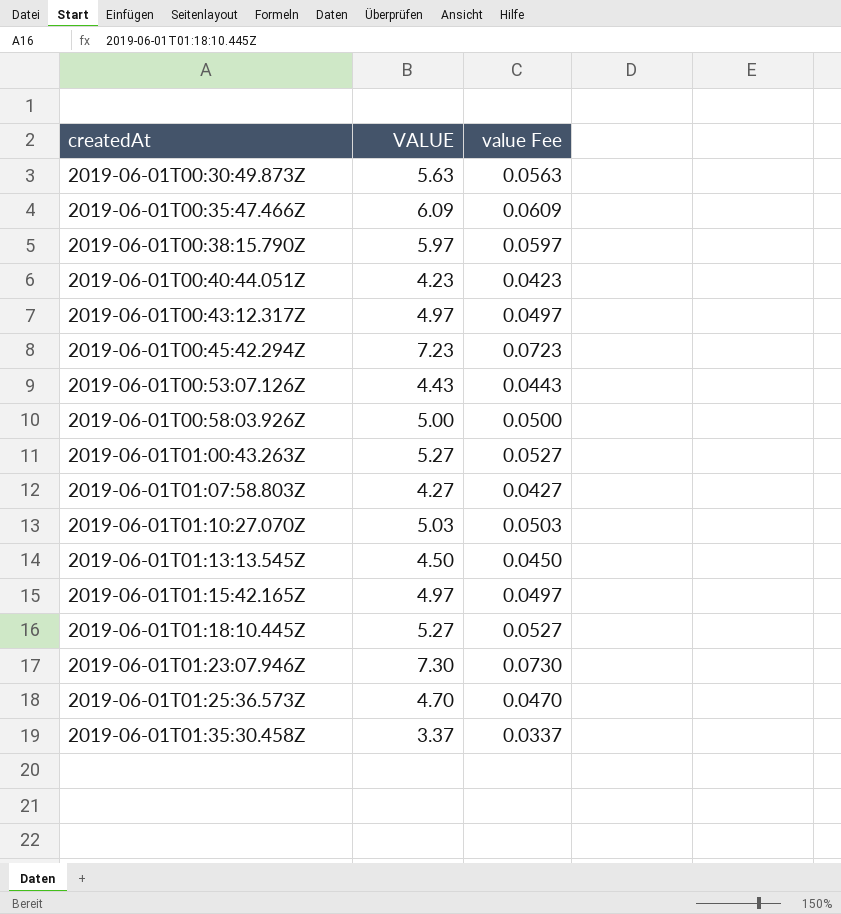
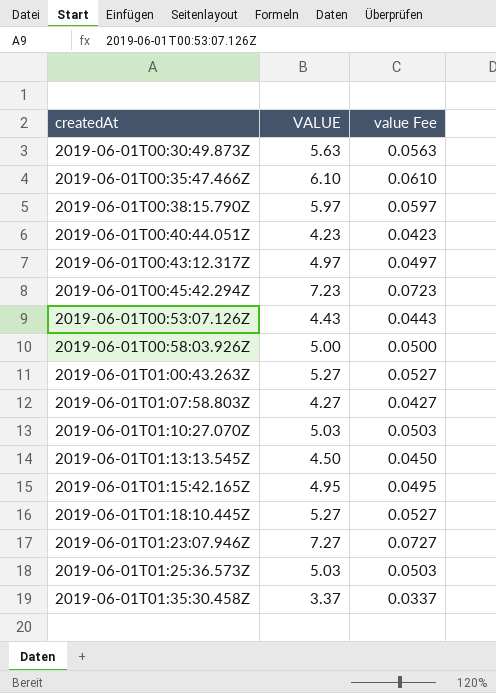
2019-06-01T00:35:47.466Z | VALUE: 6.09 -> 6.10
2019-06-01T00:35:47.466Z | value Fee: 0.0609 -> 0.0610
2019-06-01T01:15:42.165Z | VALUE: 4.97 -> 4.95
2019-06-01T01:15:42.165Z | value Fee: 0.0497 -> 0.0495
2019-06-01T01:23:07.946Z | VALUE: 7.30 -> 7.27
2019-06-01T01:23:07.946Z | value Fee: 0.0730 -> 0.0727
2019-06-01T01:25:36.573Z | VALUE: 4.70 -> 5.03
2019-06-01T01:25:36.573Z | value Fee: 0.0470 -> 0.0503

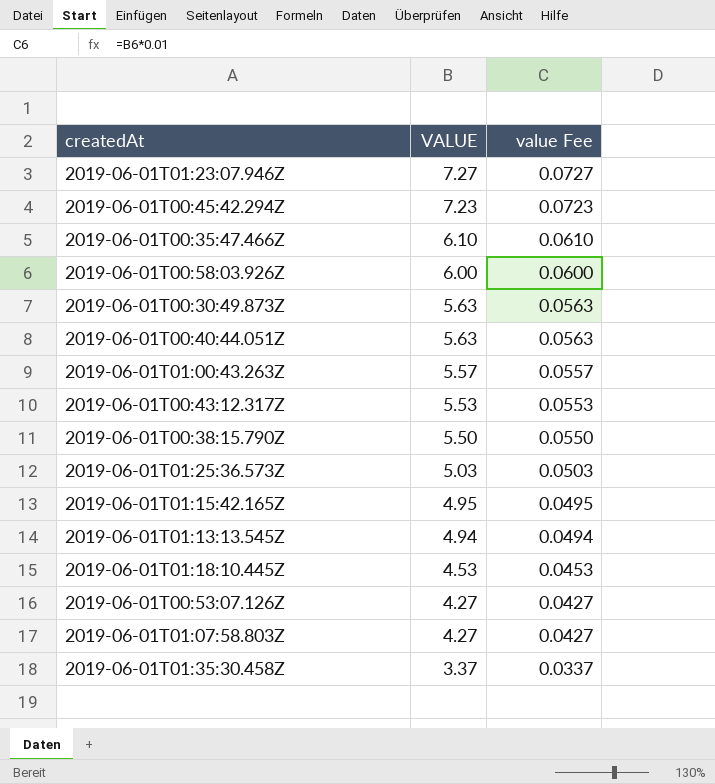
row order: createdAt ascending -> VALUE descending
row 2019-06-01T01:10:27.070Z: 5.03 | 0.0503 -> none
2019-06-01T00:58:03.926Z | VALUE: 5.00 -> 6.00
2019-06-01T00:58:03.926Z | value Fee: 0.0500 -> 0.0600
2019-06-01T00:40:44.051Z | VALUE: 4.23 -> 5.63
2019-06-01T00:40:44.051Z | value Fee: 0.0423 -> 0.0563
2019-06-01T01:00:43.263Z | VALUE: 5.27 -> 5.57
2019-06-01T01:00:43.263Z | value Fee: 0.0527 -> 0.0557
2019-06-01T00:43:12.317Z | VALUE: 4.97 -> 5.53
2019-06-01T00:43:12.317Z | value Fee: 0.0497 -> 0.0553
2019-06-01T00:38:15.790Z | VALUE: 5.97 -> 5.50
2019-06-01T00:38:15.790Z | value Fee: 0.0597 -> 0.0550
2019-06-01T01:13:13.545Z | VALUE: 4.50 -> 4.94
2019-06-01T01:13:13.545Z | value Fee: 0.0450 -> 0.0494
2019-06-01T01:18:10.445Z | VALUE: 5.27 -> 4.53
2019-06-01T01:18:10.445Z | value Fee: 0.0527 -> 0.0453
2019-06-01T00:53:07.126Z | VALUE: 4.43 -> 4.27
2019-06-01T00:53:07.126Z | value Fee: 0.0443 -> 0.0427

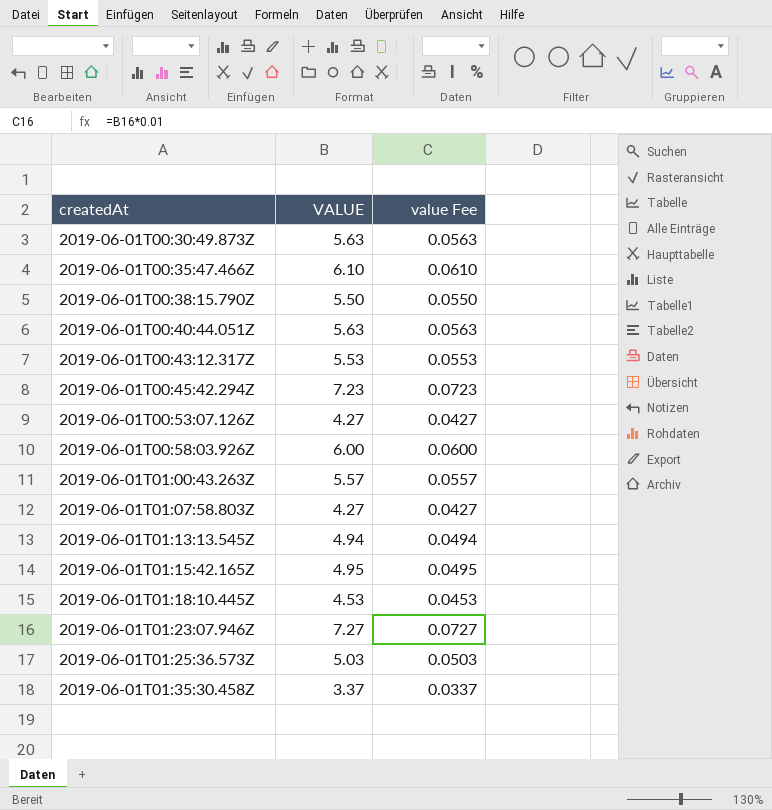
row order: VALUE descending -> createdAt ascending

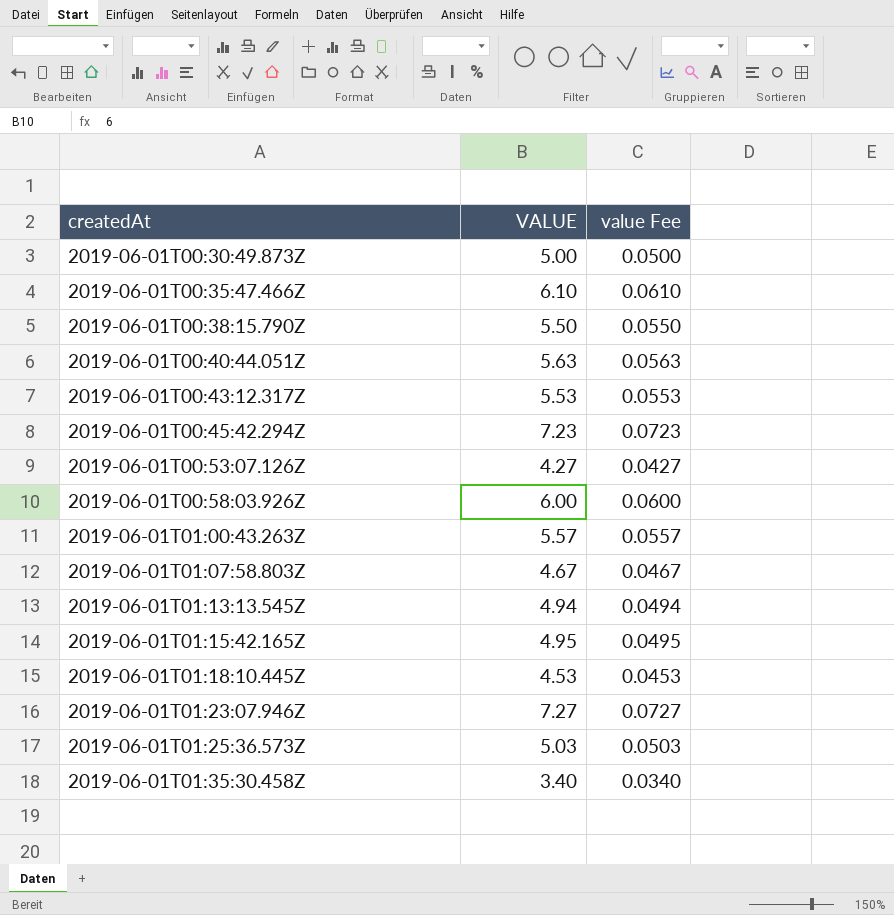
2019-06-01T00:30:49.873Z | VALUE: 5.63 -> 5.00
2019-06-01T00:30:49.873Z | value Fee: 0.0563 -> 0.0500
2019-06-01T01:07:58.803Z | VALUE: 4.27 -> 4.67
2019-06-01T01:07:58.803Z | value Fee: 0.0427 -> 0.0467
2019-06-01T01:35:30.458Z | VALUE: 3.37 -> 3.40
2019-06-01T01:35:30.458Z | value Fee: 0.0337 -> 0.0340

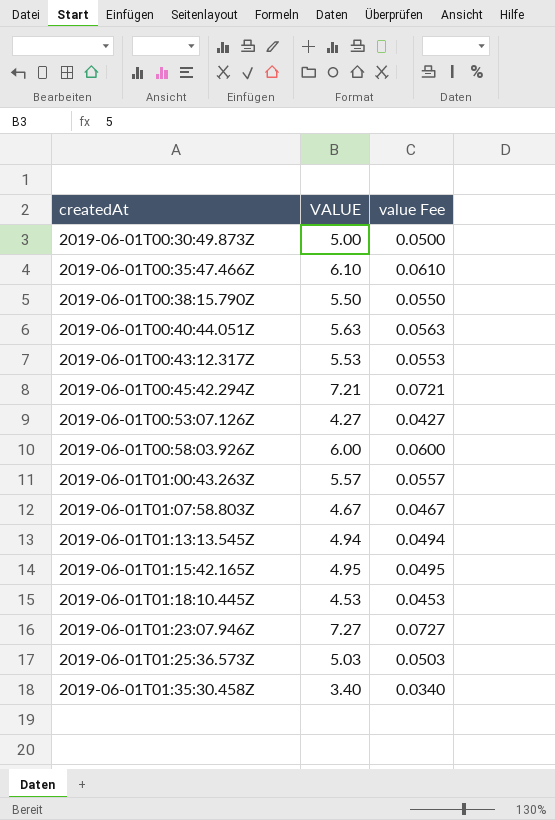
2019-06-01T00:45:42.294Z | VALUE: 7.23 -> 7.21
2019-06-01T00:45:42.294Z | value Fee: 0.0723 -> 0.0721

